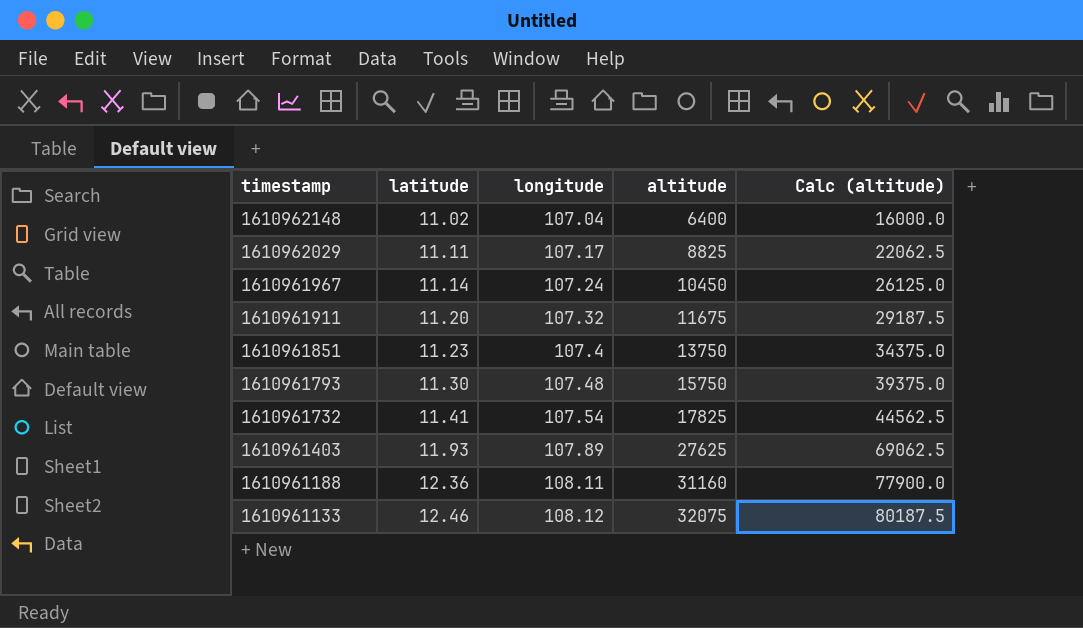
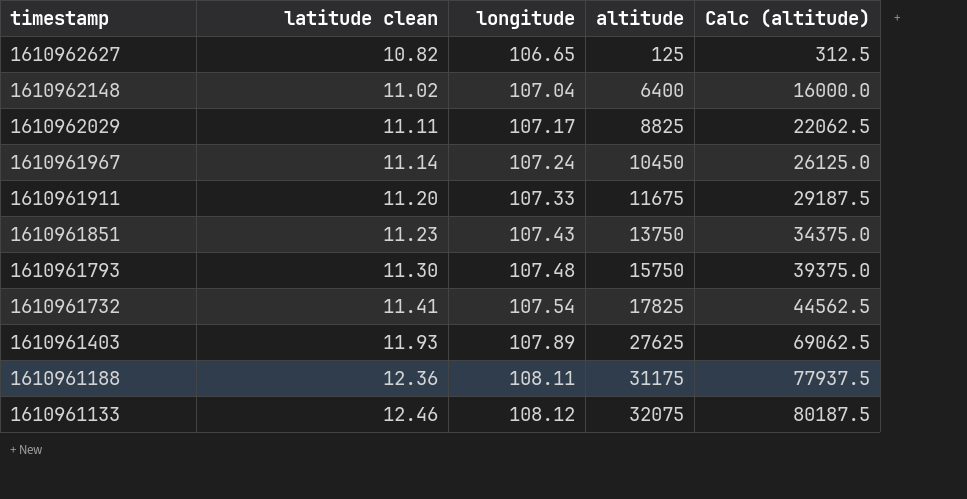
column name: latitude -> latitude clean
row 1610962627: none -> 10.82 | 106.65 | 125 | 312.5
1610961911 | longitude: 107.32 -> 107.33
1610961851 | longitude: 107.4 -> 107.43
1610961188 | altitude: 31160 -> 31175
1610961188 | Calc (altitude): 77900.0 -> 77937.5

